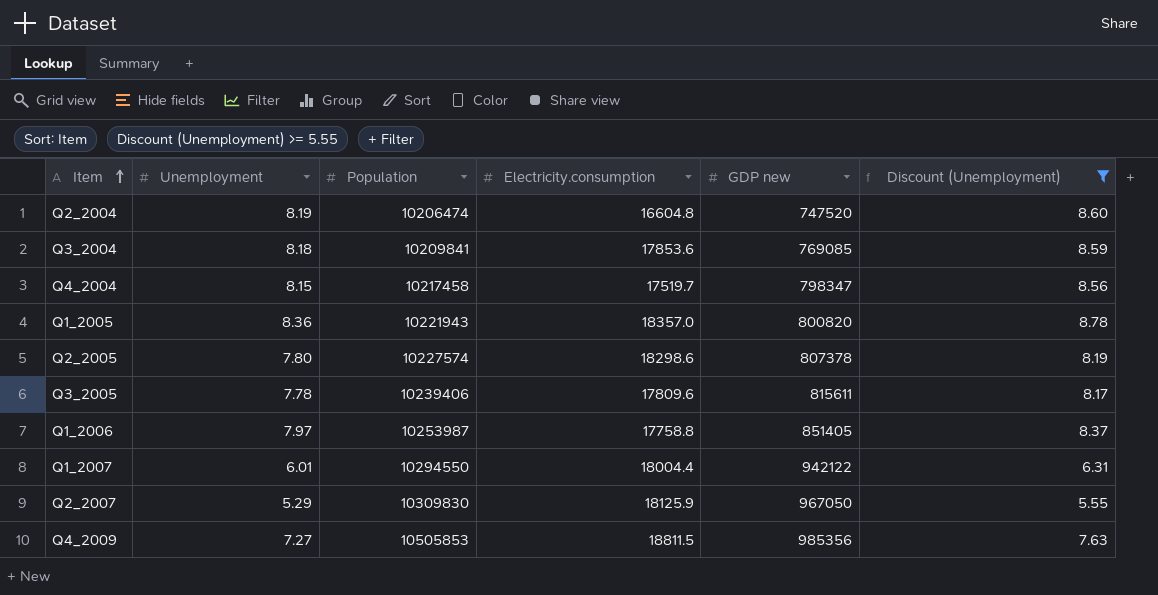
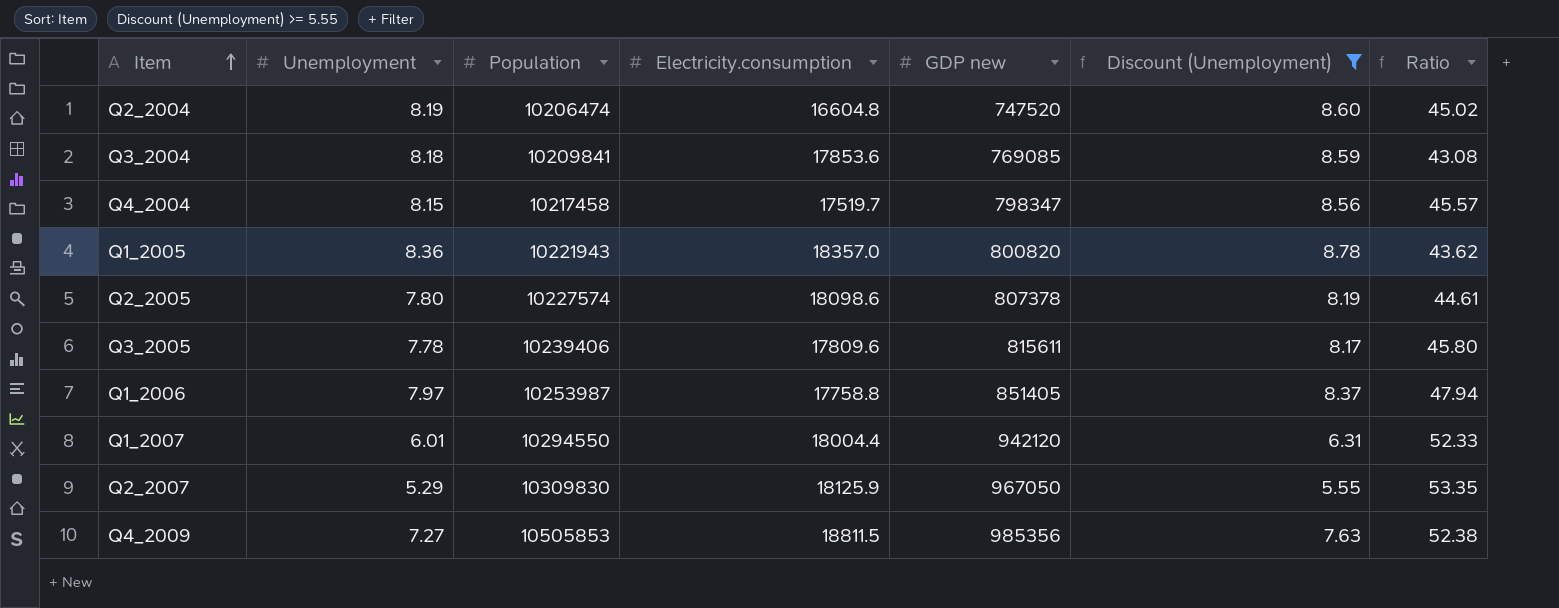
column Ratio | formula: none -> [GDP new] / [Electricity.consumption]
Q2_2005 | Electricity.consumption: 18298.6 -> 18098.6
Q1_2007 | GDP new: 942122 -> 942120

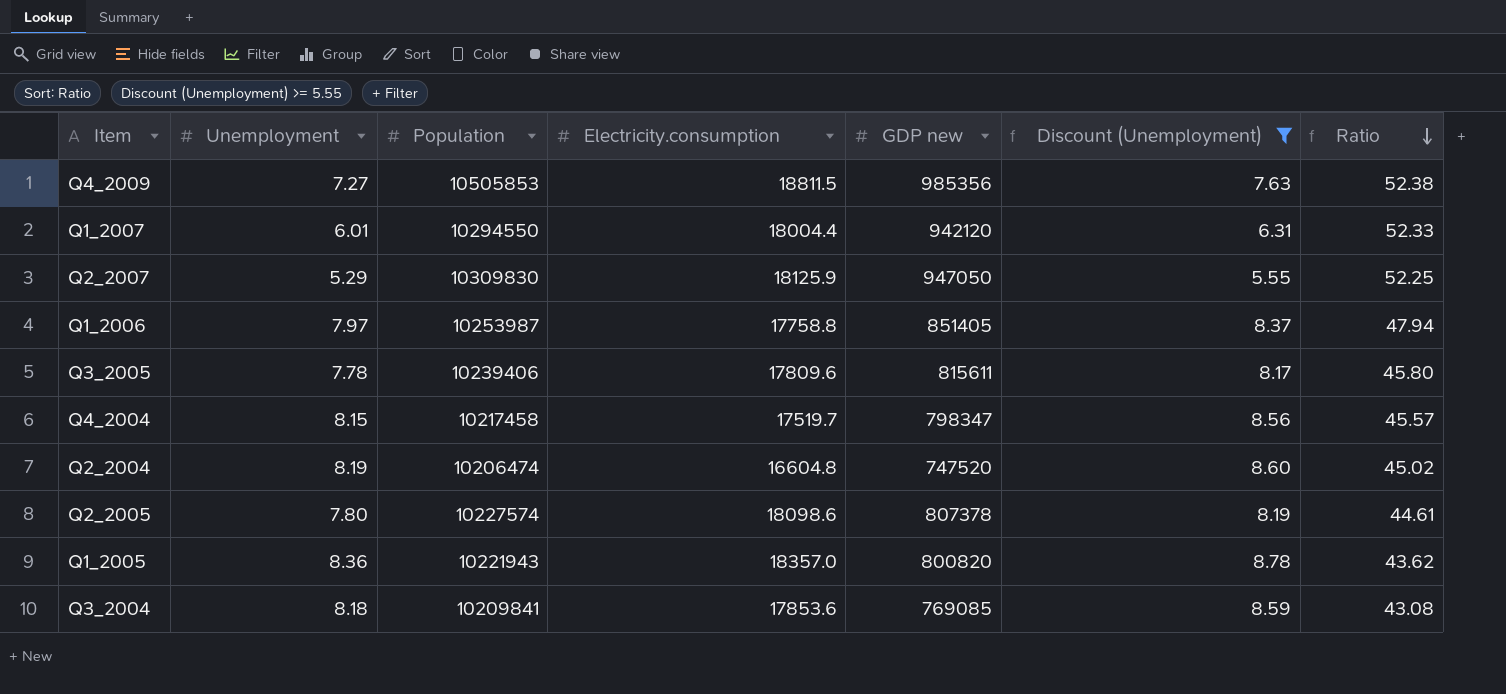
row order: Item ascending -> Ratio descending
Q2_2007 | GDP new: 967050 -> 947050
Q2_2007 | Ratio: 53.35 -> 52.25

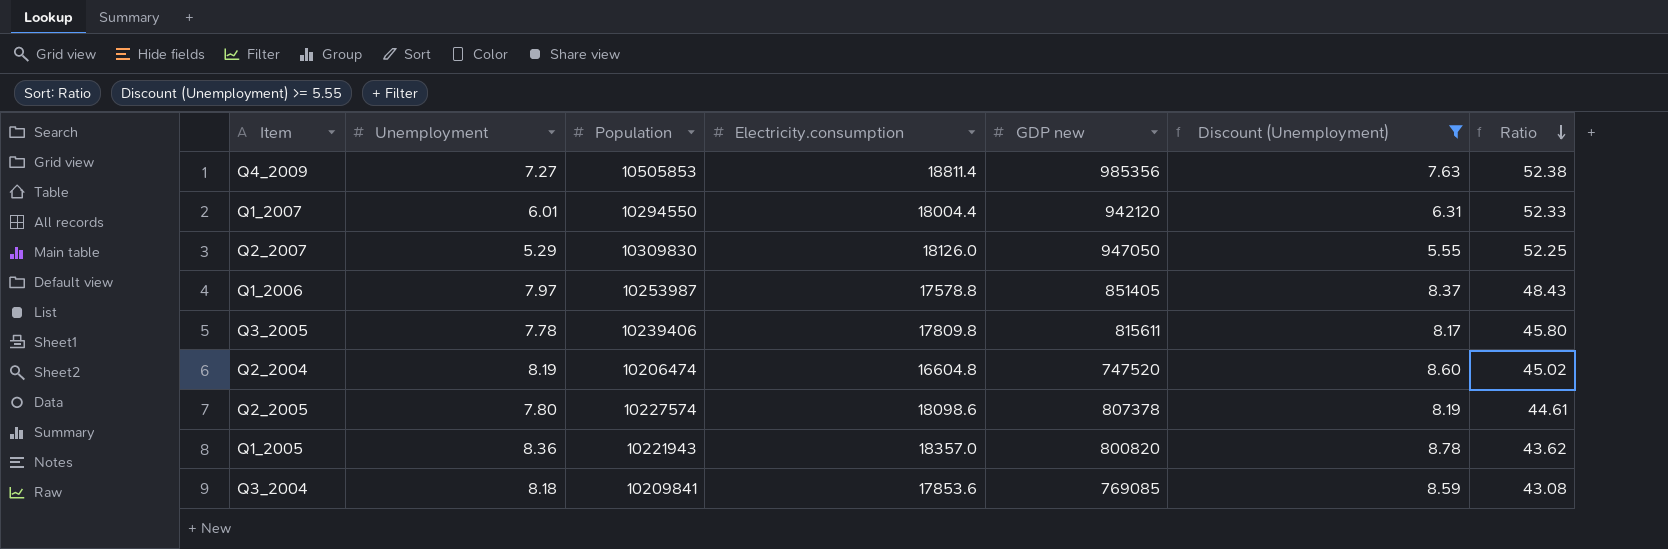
row Q4_2004: 8.15 | 10217458 | 17519.7 | 798347 | 8.56 | 45.57 -> none
Q4_2009 | Electricity.consumption: 18811.5 -> 18811.4
Q2_2007 | Electricity.consumption: 18125.9 -> 18126.0
Q1_2006 | Electricity.consumption: 17758.8 -> 17578.8
Q1_2006 | Ratio: 47.94 -> 48.43
Q3_2005 | Electricity.consumption: 17809.6 -> 17809.8

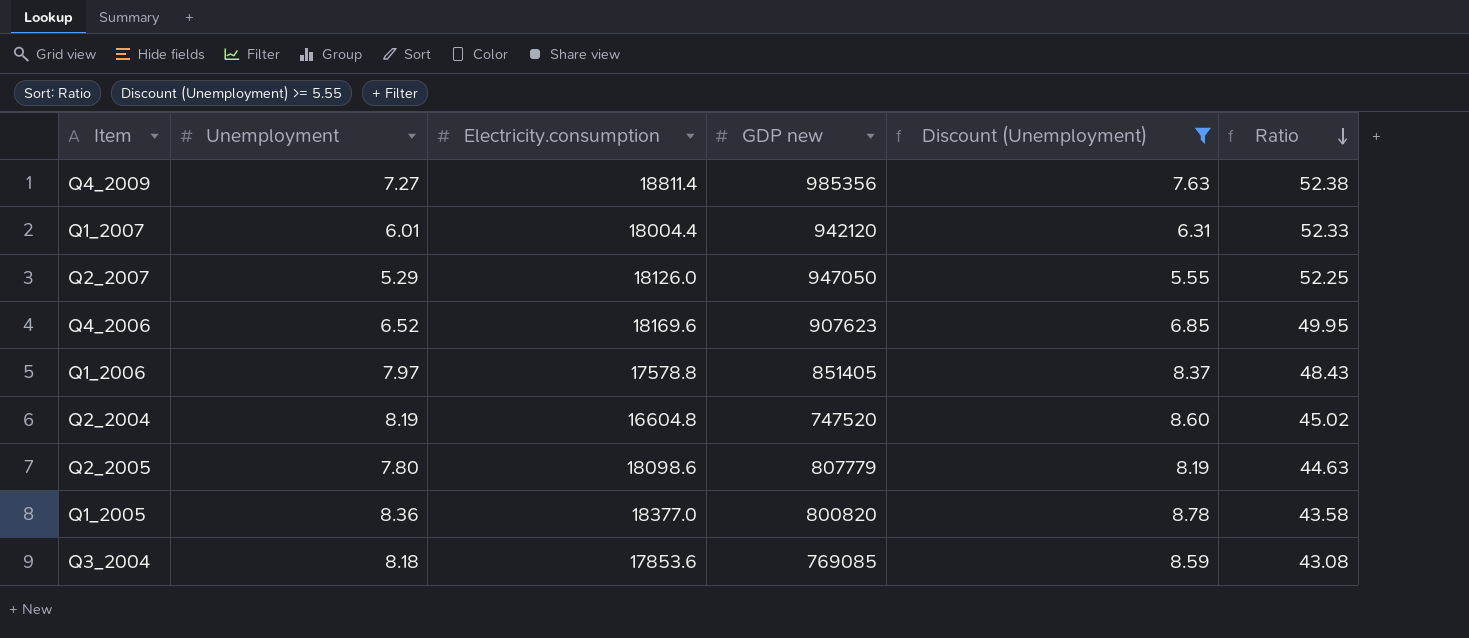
column Population | position: 3 -> none
row Q3_2005: 7.78 | 10239406 | 17809.8 | 815611 | 8.17 | 45.80 -> none
row Q4_2006: none -> 6.52 | 18169.6 | 907623 | 6.85 | 49.95
Q2_2005 | GDP new: 807378 -> 807779
Q2_2005 | Ratio: 44.61 -> 44.63
Q1_2005 | Electricity.consumption: 18357.0 -> 18377.0
Q1_2005 | Ratio: 43.62 -> 43.58

